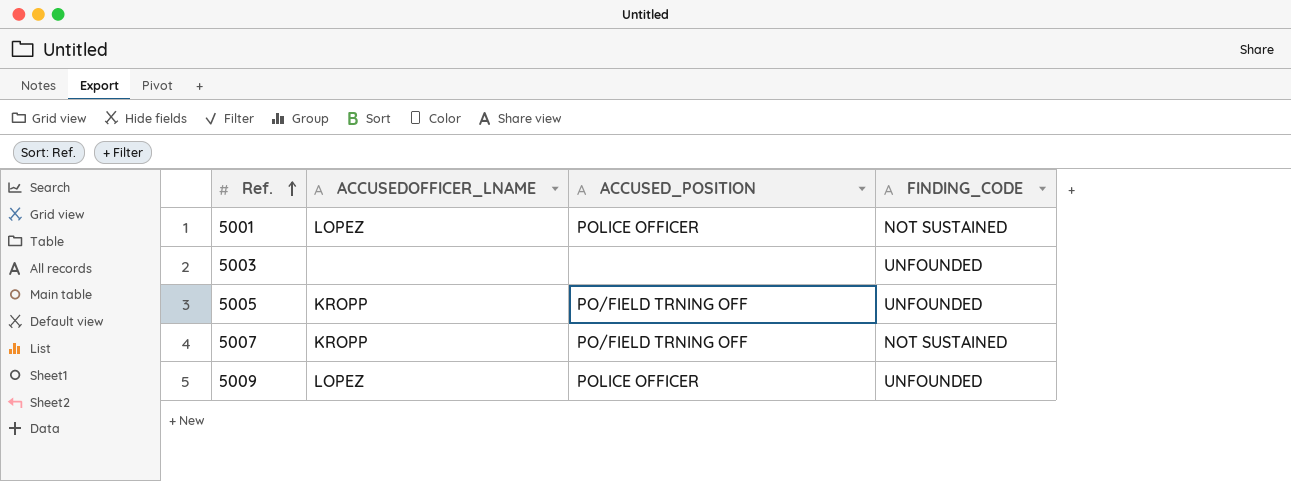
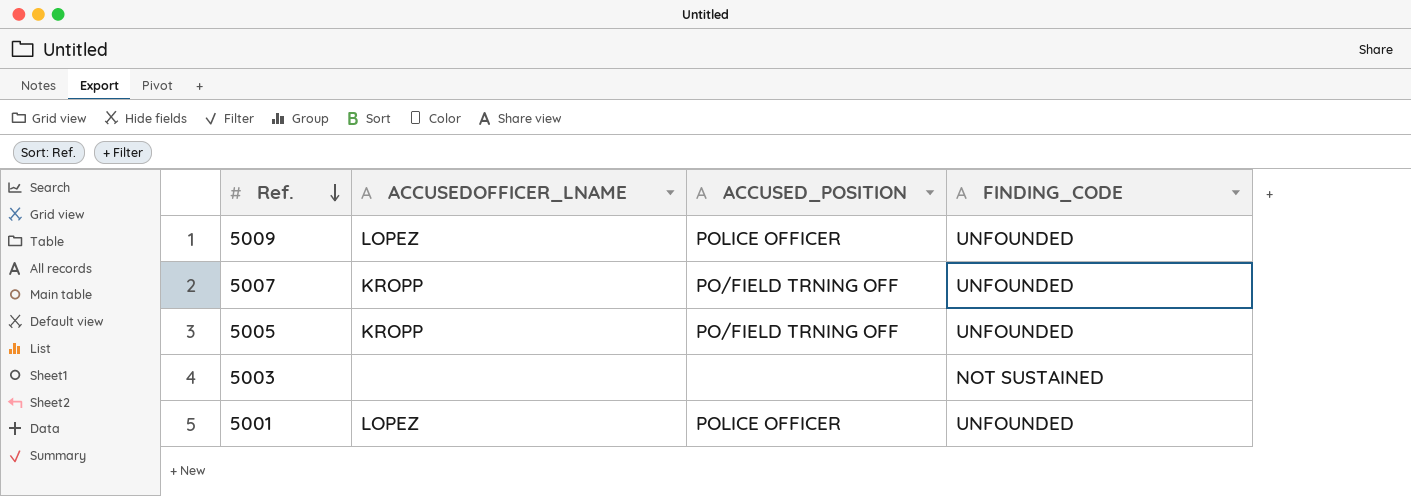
row order: Ref. ascending -> Ref. descending
5007 | FINDING_CODE: NOT SUSTAINED -> UNFOUNDED
5003 | FINDING_CODE: UNFOUNDED -> NOT SUSTAINED
5001 | FINDING_CODE: NOT SUSTAINED -> UNFOUNDED

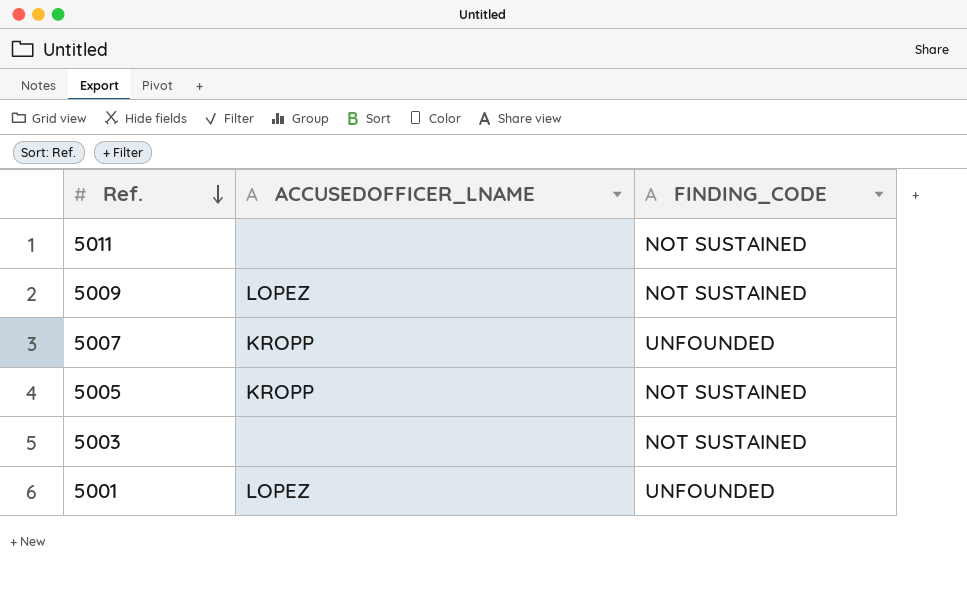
column ACCUSED_POSITION | position: 3 -> none
row 5011: none -> none | NOT SUSTAINED
5009 | FINDING_CODE: UNFOUNDED -> NOT SUSTAINED
5005 | FINDING_CODE: UNFOUNDED -> NOT SUSTAINED

